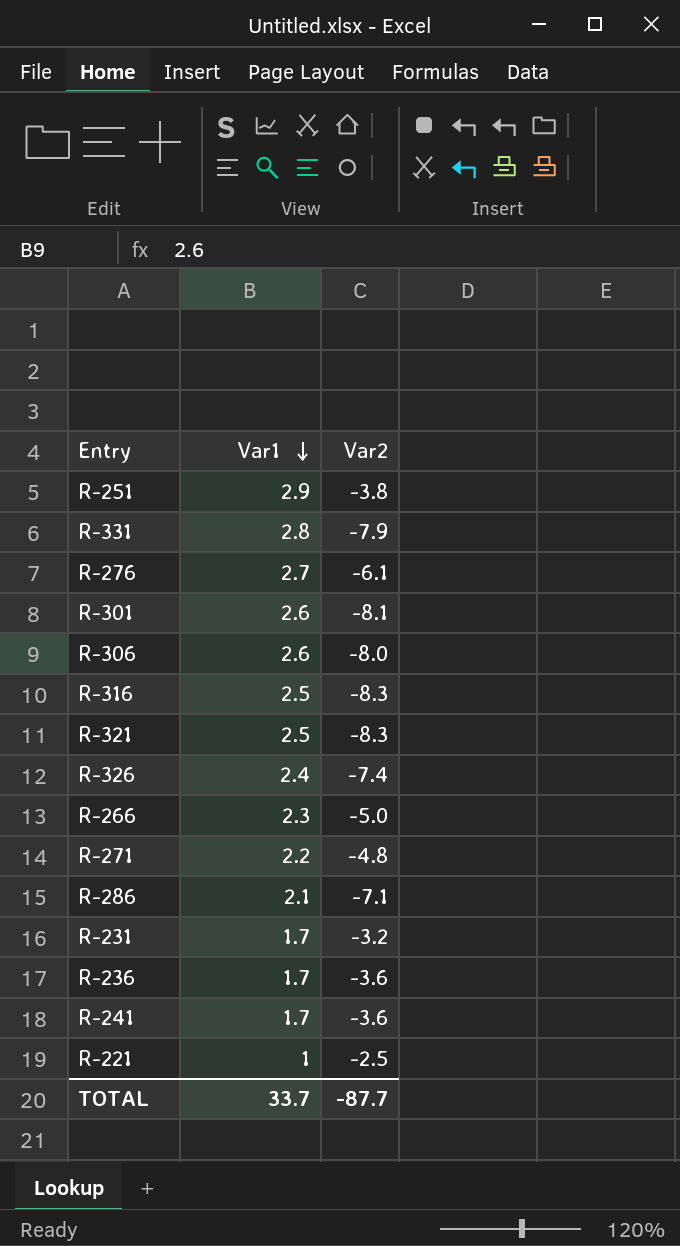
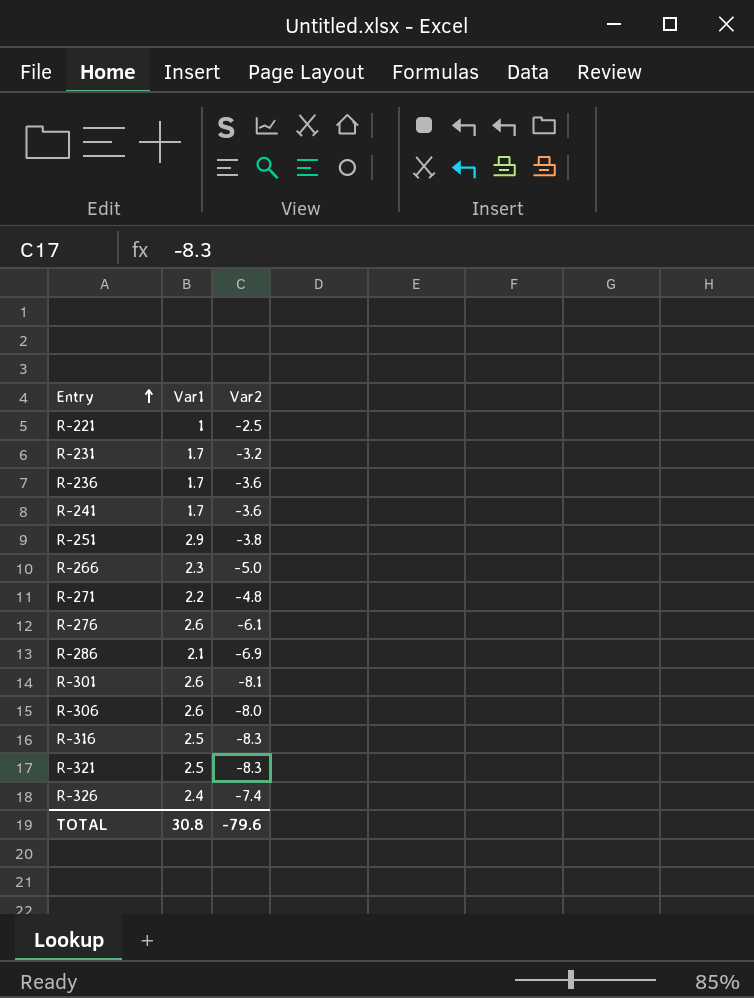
row order: Var1 descending -> Entry ascending
row R-331: 2.8 | -7.9 -> none
R-276 | Var1: 2.7 -> 2.6
R-286 | Var2: -7.1 -> -6.9
TOTAL | Var1: 33.7 -> 30.8
TOTAL | Var2: -87.7 -> -79.6

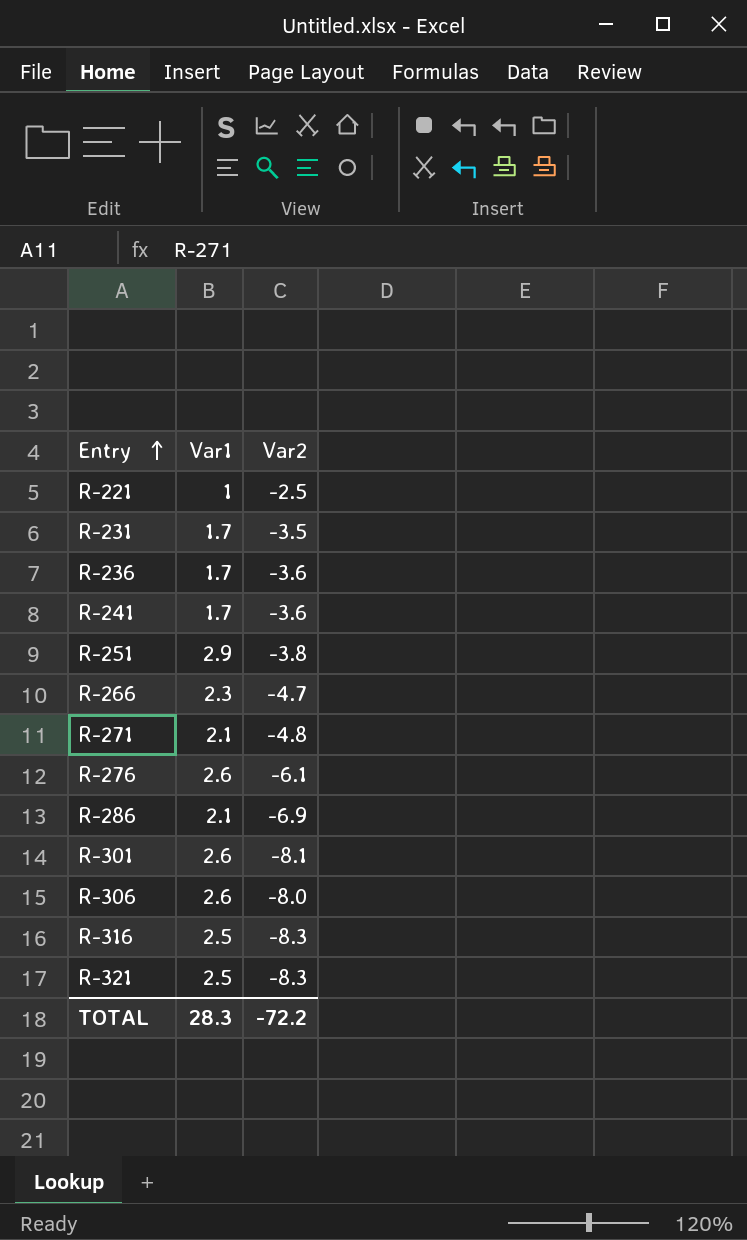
row R-326: 2.4 | -7.4 -> none
R-231 | Var2: -3.2 -> -3.5
R-266 | Var2: -5.0 -> -4.7
R-271 | Var1: 2.2 -> 2.1
TOTAL | Var1: 30.8 -> 28.3
TOTAL | Var2: -79.6 -> -72.2

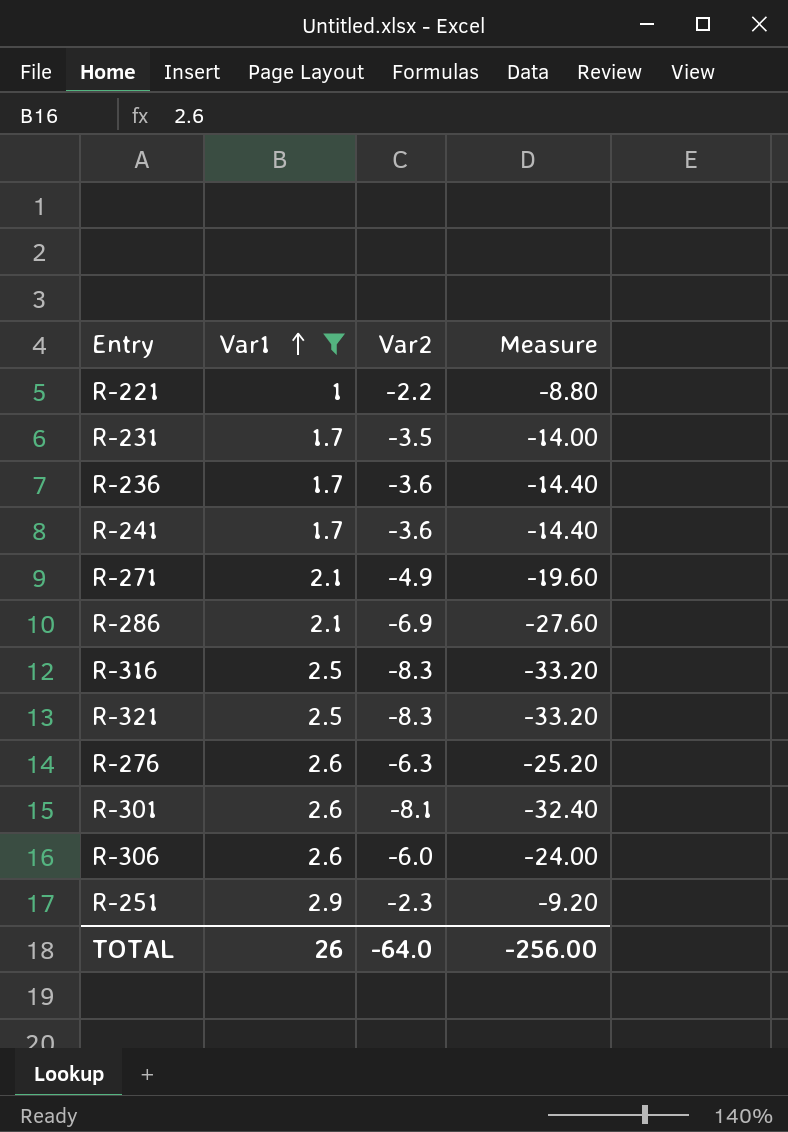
filter: none -> Var1 != 2.3
row order: Entry ascending -> Var1 ascending
column Measure | formula: none -> [Var2] * 4
R-221 | Var2: -2.5 -> -2.2
R-271 | Var2: -4.8 -> -4.9
R-276 | Var2: -6.1 -> -6.3
R-306 | Var2: -8.0 -> -6.0
R-251 | Var2: -3.8 -> -2.3
TOTAL | Var1: 28.3 -> 26
TOTAL | Var2: -72.2 -> -64.0

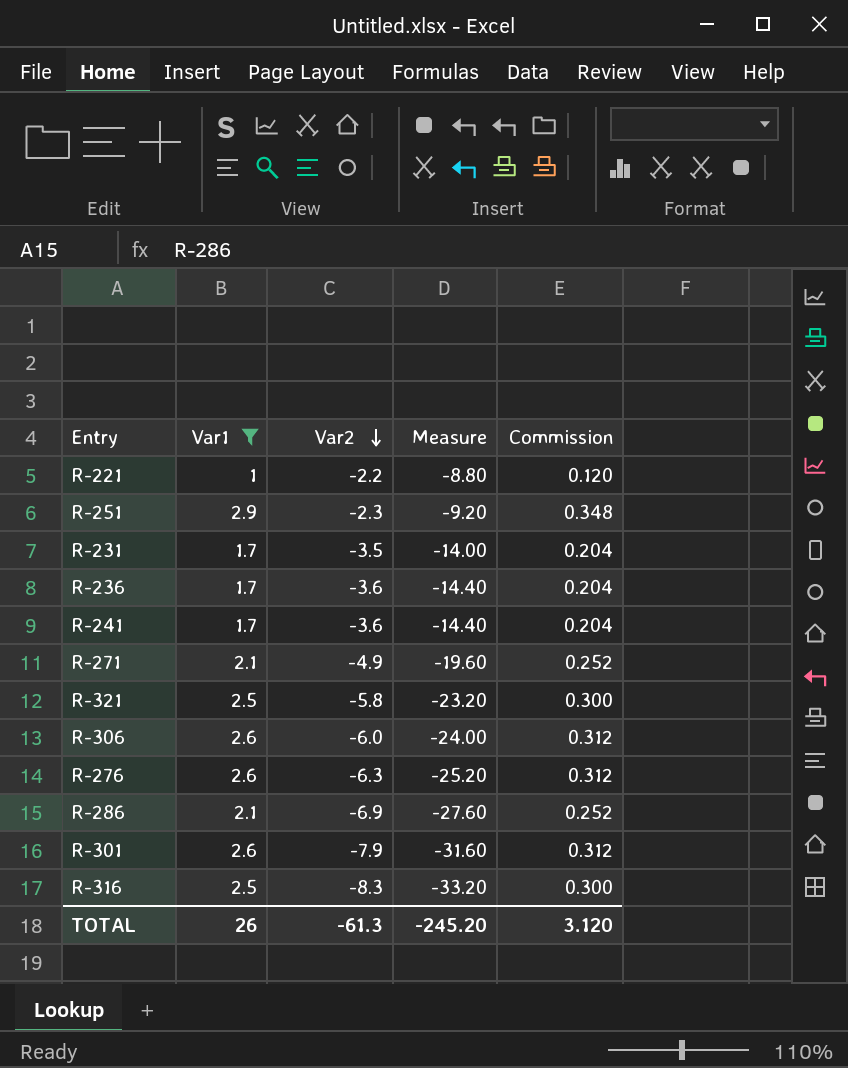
row order: Var1 ascending -> Var2 descending
column Commission | formula: none -> [Var1] * 0.12
R-321 | Var2: -8.3 -> -5.8
R-321 | Measure: -33.20 -> -23.20
R-301 | Var2: -8.1 -> -7.9
R-301 | Measure: -32.40 -> -31.60
TOTAL | Var2: -64.0 -> -61.3
TOTAL | Measure: -256.00 -> -245.20

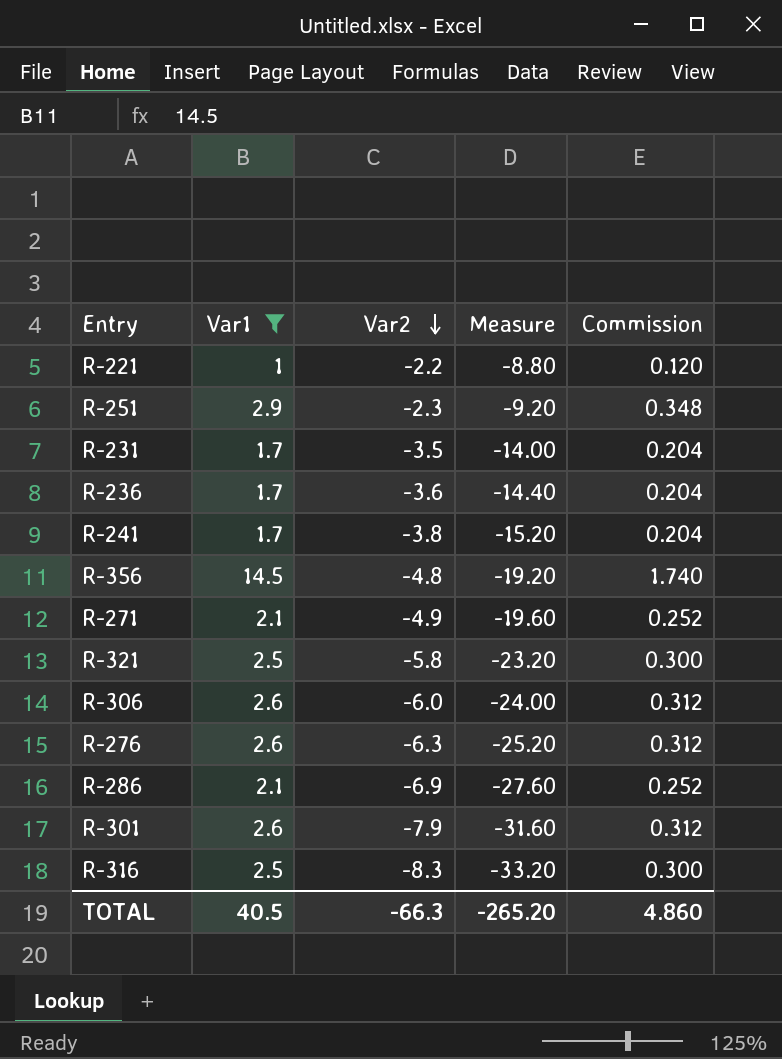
R-241 | Var2: -3.6 -> -3.8
R-241 | Measure: -14.40 -> -15.20
row R-356: none -> 14.5 | -4.8 | -19.20 | 1.740
TOTAL | Var1: 26 -> 40.5
TOTAL | Var2: -61.3 -> -66.3
TOTAL | Measure: -245.20 -> -265.20
TOTAL | Commission: 3.120 -> 4.860

